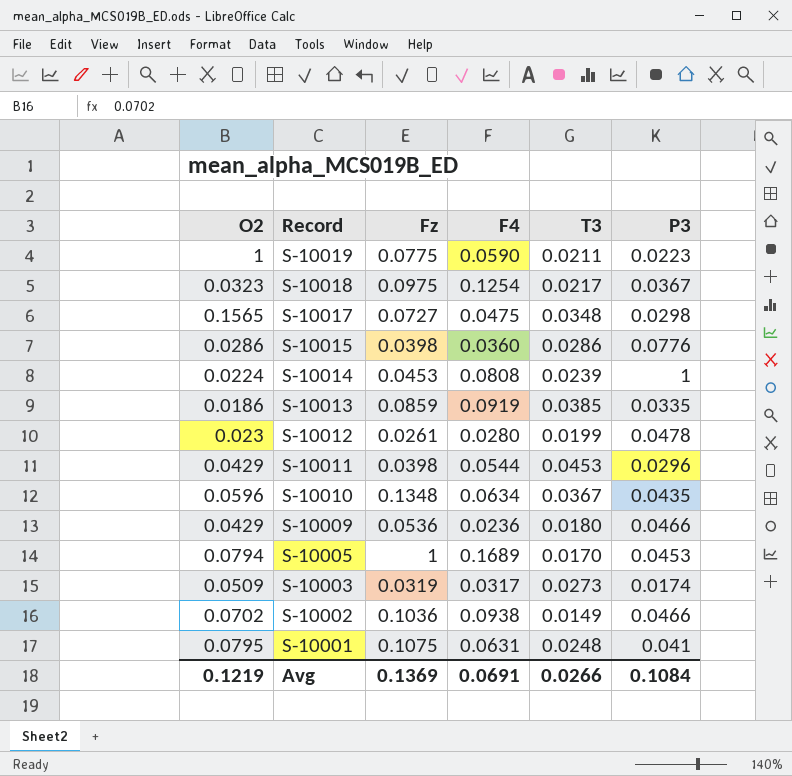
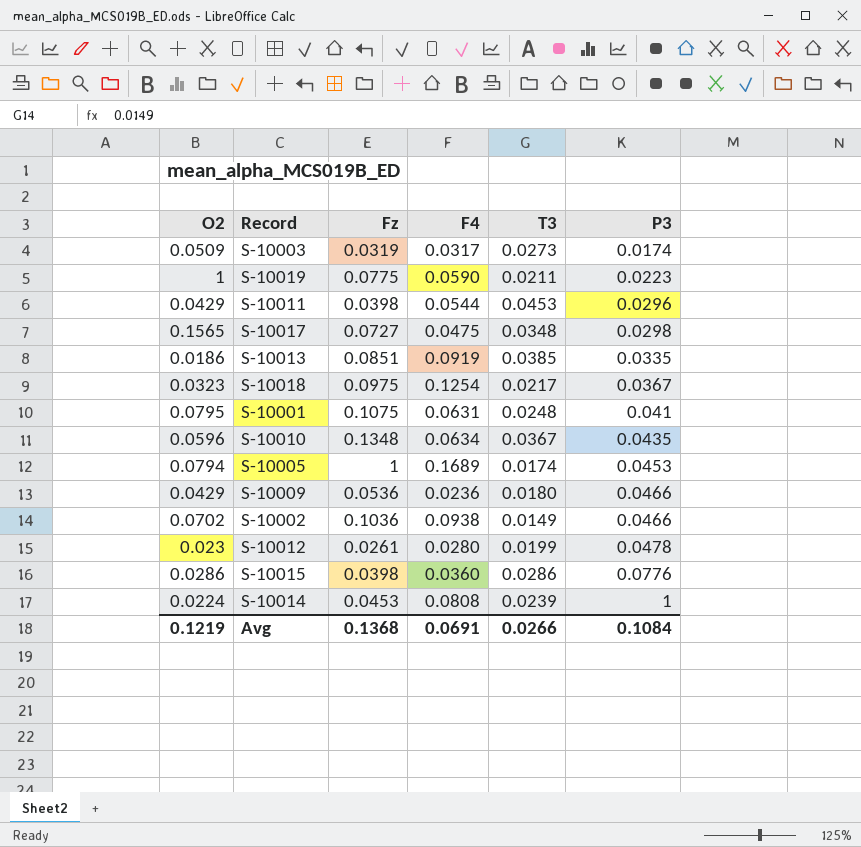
row order: Record descending -> P3 ascending
S-10013 | Fz: 0.0859 -> 0.0851
S-10005 | T3: 0.0170 -> 0.0174
Avg | Fz: 0.1369 -> 0.1368

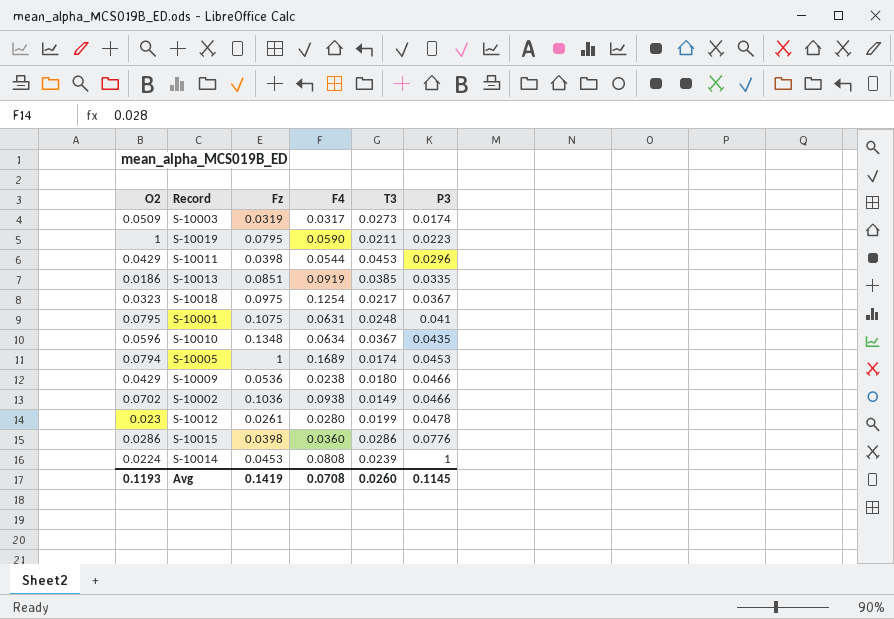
row S-10017: 0.1565 | 0.0727 | 0.0475 | 0.0348 | 0.0298 -> none
S-10019 | Fz: 0.0775 -> 0.0795
S-10009 | F4: 0.0236 -> 0.0238
Avg | O2: 0.1219 -> 0.1193
Avg | Fz: 0.1368 -> 0.1419
Avg | F4: 0.0691 -> 0.0708
Avg | T3: 0.0266 -> 0.0260
Avg | P3: 0.1084 -> 0.1145

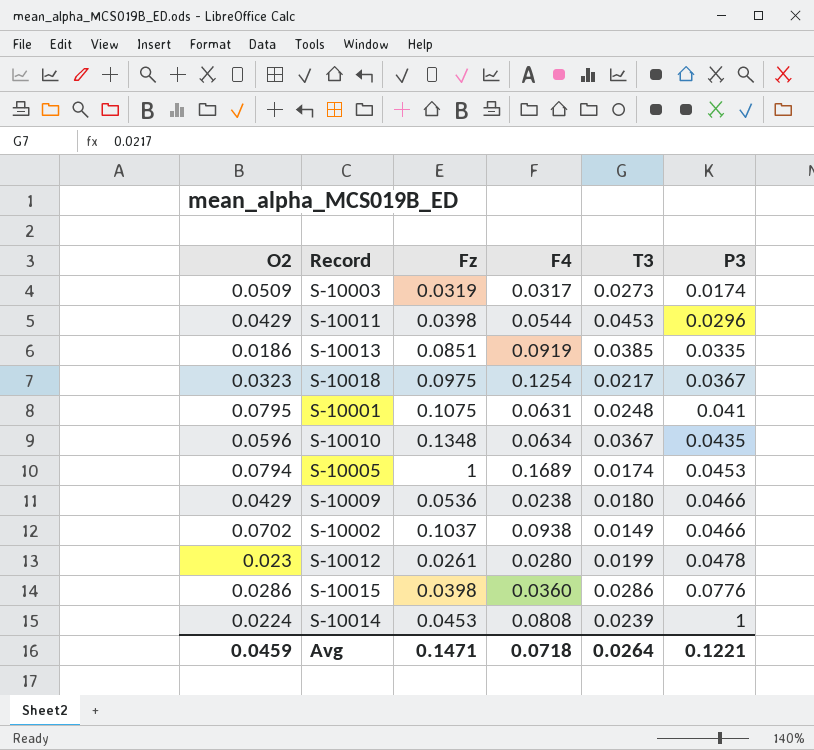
row S-10019: 1 | 0.0795 | 0.0590 | 0.0211 | 0.0223 -> none
S-10002 | Fz: 0.1036 -> 0.1037
Avg | O2: 0.1193 -> 0.0459
Avg | Fz: 0.1419 -> 0.1471
Avg | F4: 0.0708 -> 0.0718
Avg | T3: 0.0260 -> 0.0264
Avg | P3: 0.1145 -> 0.1221

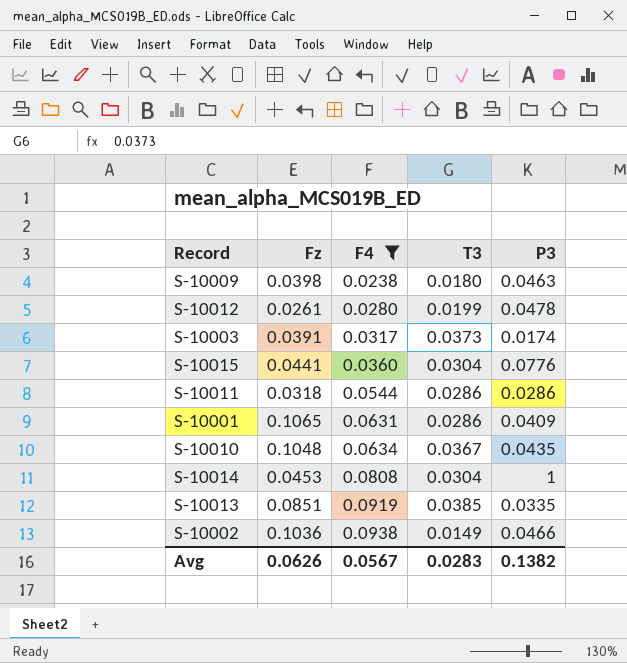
filter: none -> F4 <= 0.0938
row order: P3 ascending -> F4 ascending
column O2 | position: 1 -> none
S-10009 | Fz: 0.0536 -> 0.0398
S-10009 | P3: 0.0466 -> 0.0463
S-10003 | Fz: 0.0319 -> 0.0391
S-10003 | T3: 0.0273 -> 0.0373
S-10015 | Fz: 0.0398 -> 0.0441
S-10015 | T3: 0.0286 -> 0.0304
S-10011 | Fz: 0.0398 -> 0.0318
S-10011 | T3: 0.0453 -> 0.0286
S-10011 | P3: 0.0296 -> 0.0286
S-10001 | Fz: 0.1075 -> 0.1065
S-10001 | T3: 0.0248 -> 0.0286
S-10001 | P3: 0.041 -> 0.0409
S-10010 | Fz: 0.1348 -> 0.1048
S-10014 | T3: 0.0239 -> 0.0304
S-10002 | Fz: 0.1037 -> 0.1036
Avg | Fz: 0.1471 -> 0.0626
Avg | F4: 0.0718 -> 0.0567
Avg | T3: 0.0264 -> 0.0283
Avg | P3: 0.1221 -> 0.1382

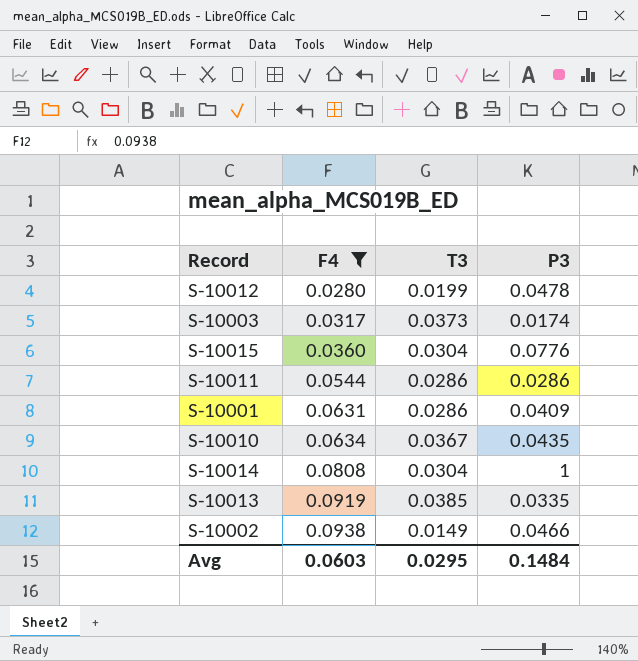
column Fz | position: 2 -> none
row S-10009: 0.0398 | 0.0238 | 0.0180 | 0.0463 -> none
Avg | F4: 0.0567 -> 0.0603
Avg | T3: 0.0283 -> 0.0295
Avg | P3: 0.1382 -> 0.1484

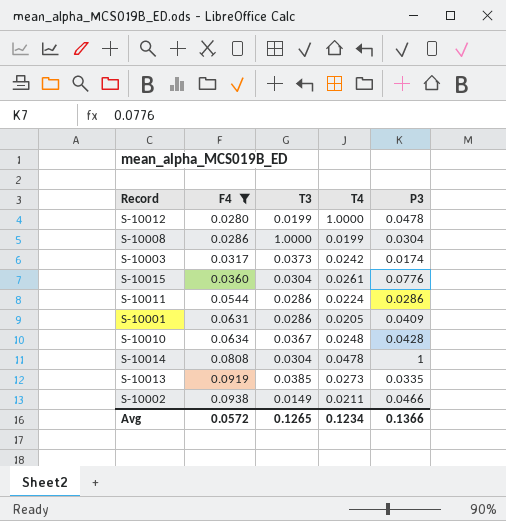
column T4 | position: none -> 4
row S-10008: none -> 0.0286 | 1.0000 | 0.0199 | 0.0304
S-10010 | P3: 0.0435 -> 0.0428
Avg | F4: 0.0603 -> 0.0572
Avg | T3: 0.0295 -> 0.1265
Avg | P3: 0.1484 -> 0.1366

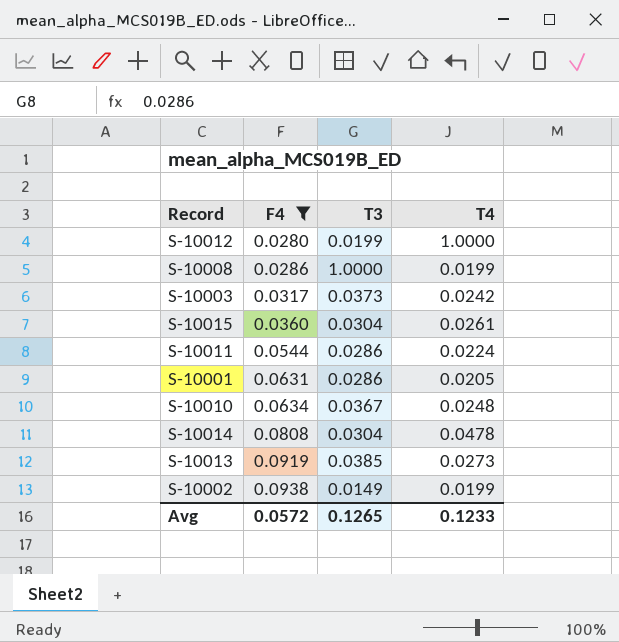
column P3 | position: 5 -> none
S-10002 | T4: 0.0211 -> 0.0199
Avg | T4: 0.1234 -> 0.1233

